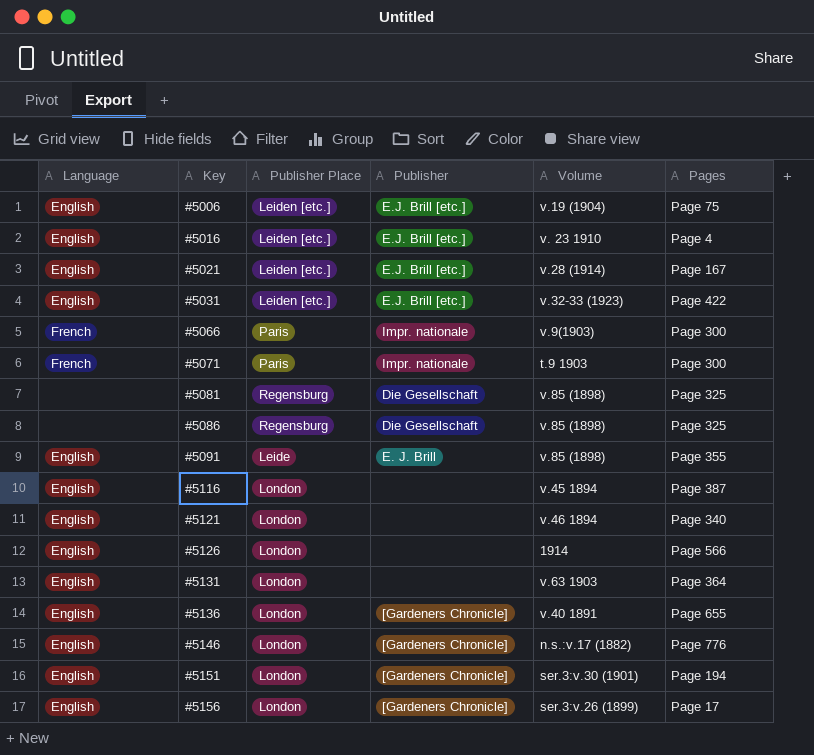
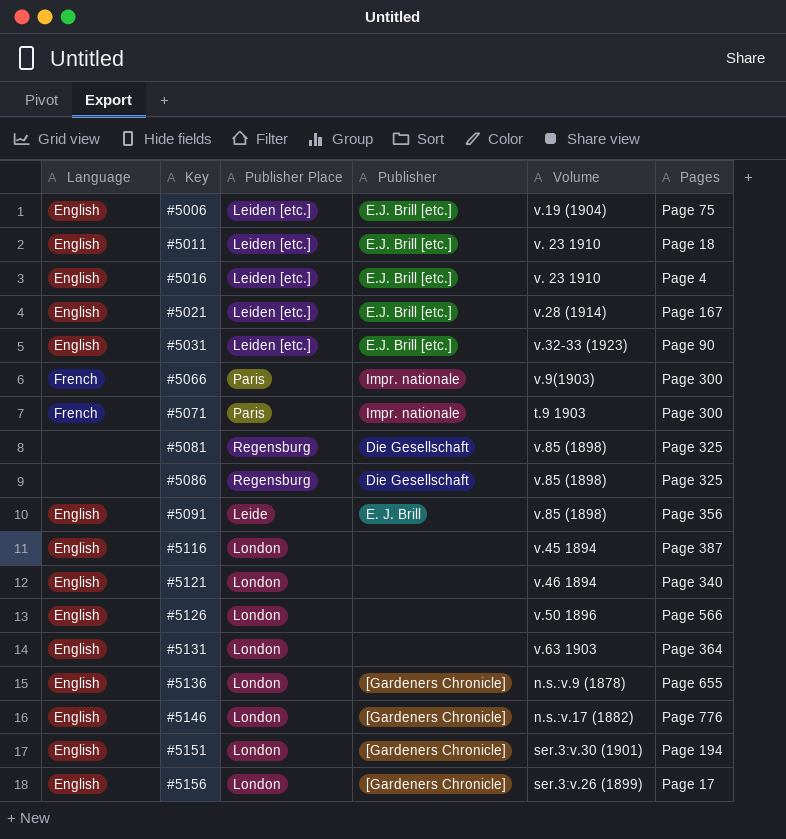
row #5011: none -> English | Leiden [etc.] | E.J. Brill [etc.] | v. 23 1910 | Page 18
#5031 | Pages: Page 422 -> Page 90
#5091 | Pages: Page 355 -> Page 356
#5126 | Volume: 1914 -> v.50 1896
#5136 | Volume: v.40 1891 -> n.s.:v.9 (1878)

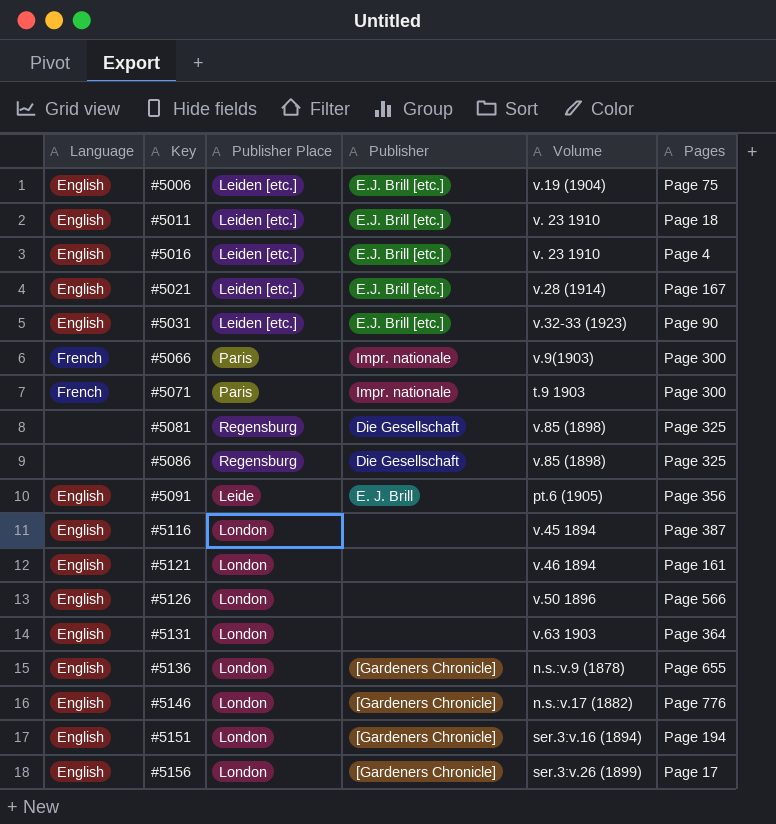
#5091 | Volume: v.85 (1898) -> pt.6 (1905)
#5121 | Pages: Page 340 -> Page 161
#5151 | Volume: ser.3:v.30 (1901) -> ser.3:v.16 (1894)

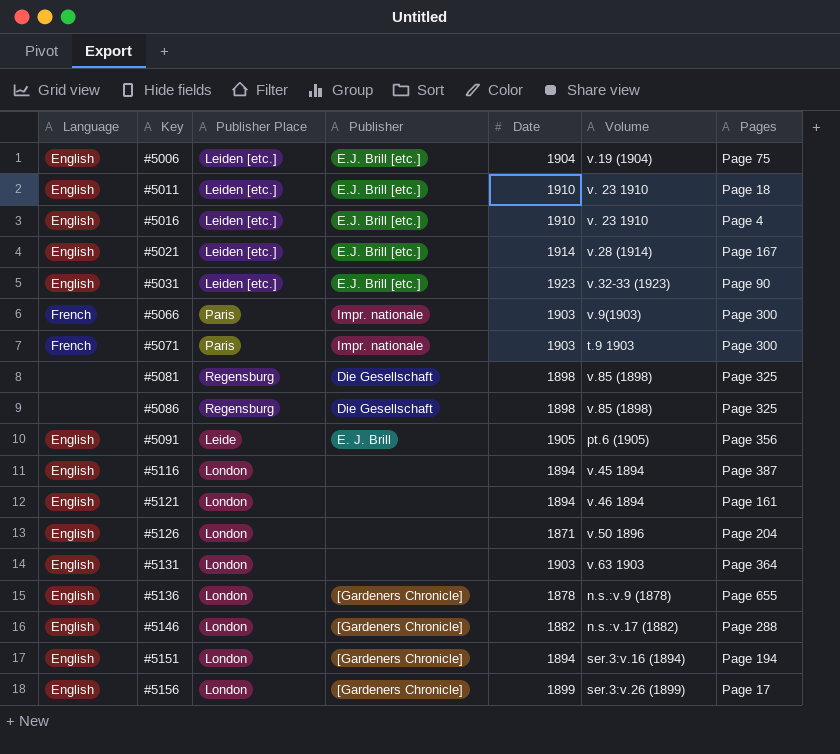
column Date | position: none -> 5
#5126 | Pages: Page 566 -> Page 204
#5146 | Pages: Page 776 -> Page 288

